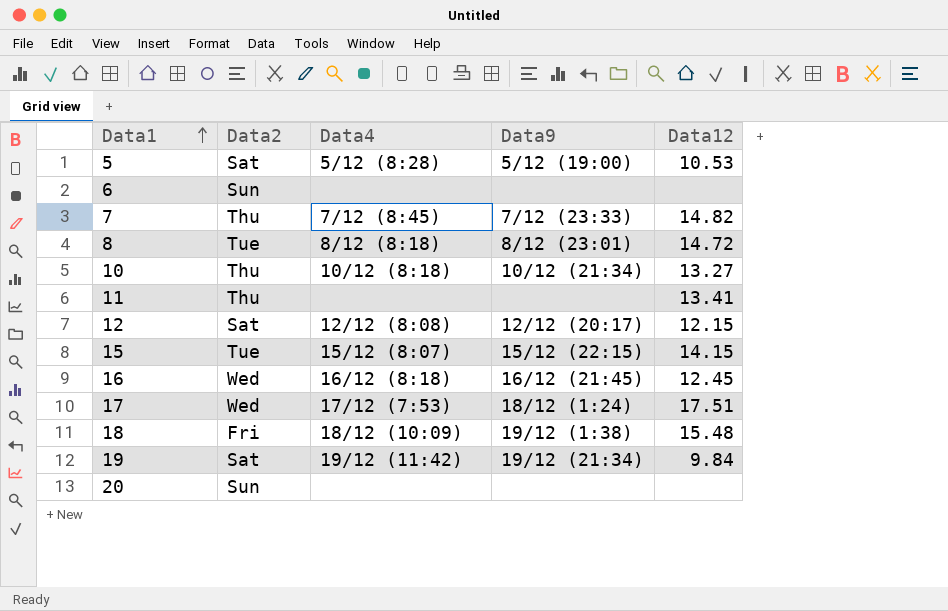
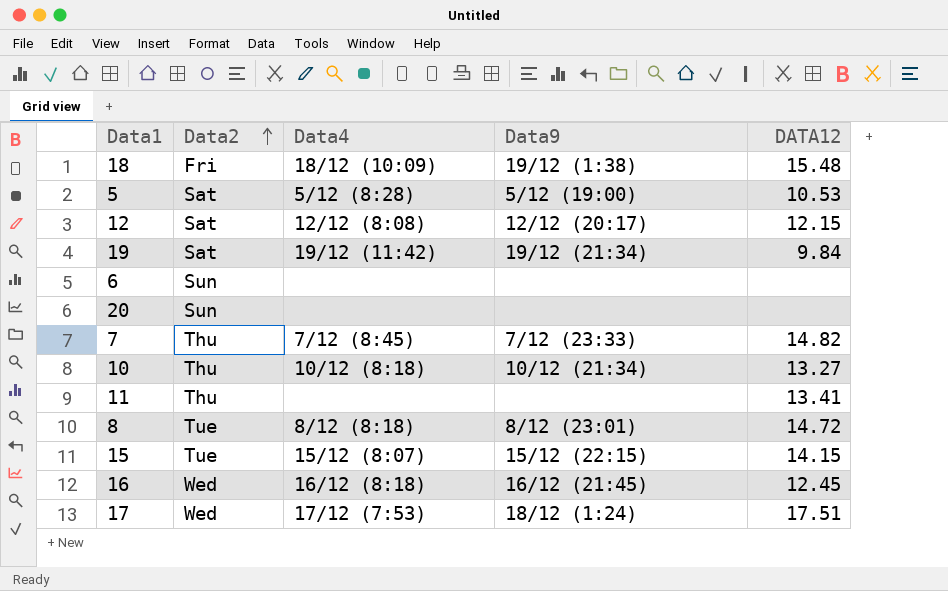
row order: Data1 ascending -> Data2 ascending
column name: Data12 -> DATA12

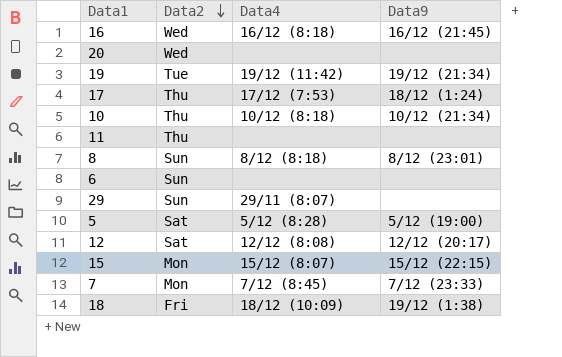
row order: Data2 ascending -> Data2 descending
column DATA12 | position: 5 -> none
20 | Data2: Sun -> Wed
19 | Data2: Sat -> Tue
17 | Data2: Wed -> Thu
8 | Data2: Tue -> Sun
row 29: none -> Sun | 29/11 (8:07) | none
15 | Data2: Tue -> Mon
7 | Data2: Thu -> Mon

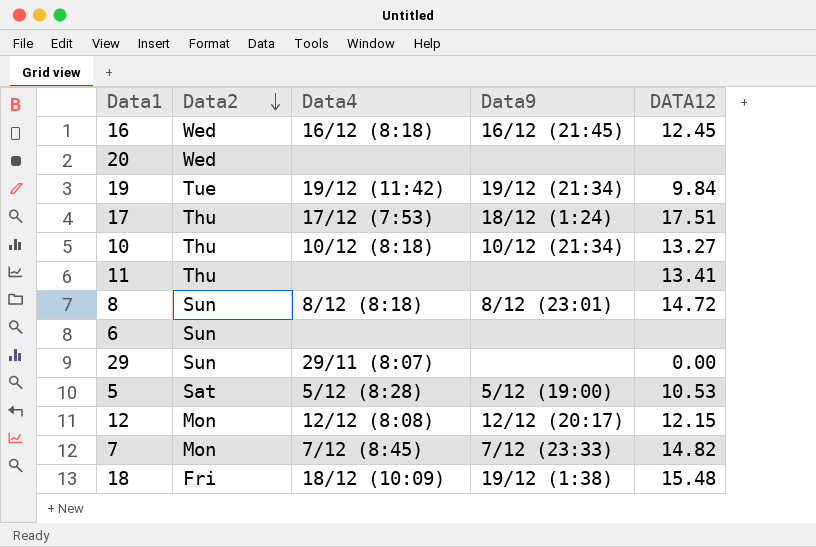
column DATA12 | position: none -> 5
row 15: Mon | 15/12 (8:07) | 15/12 (22:15) -> none
12 | Data2: Sat -> Mon

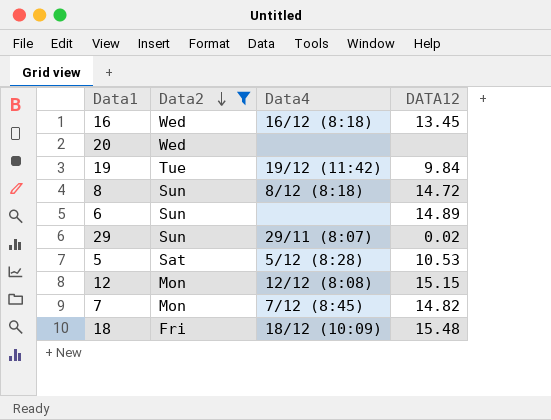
filter: none -> Data2 != Thu
column Data9 | position: 4 -> none
16 | DATA12: 12.45 -> 13.45
6 | DATA12: none -> 14.89
29 | DATA12: 0.00 -> 0.02
12 | DATA12: 12.15 -> 15.15

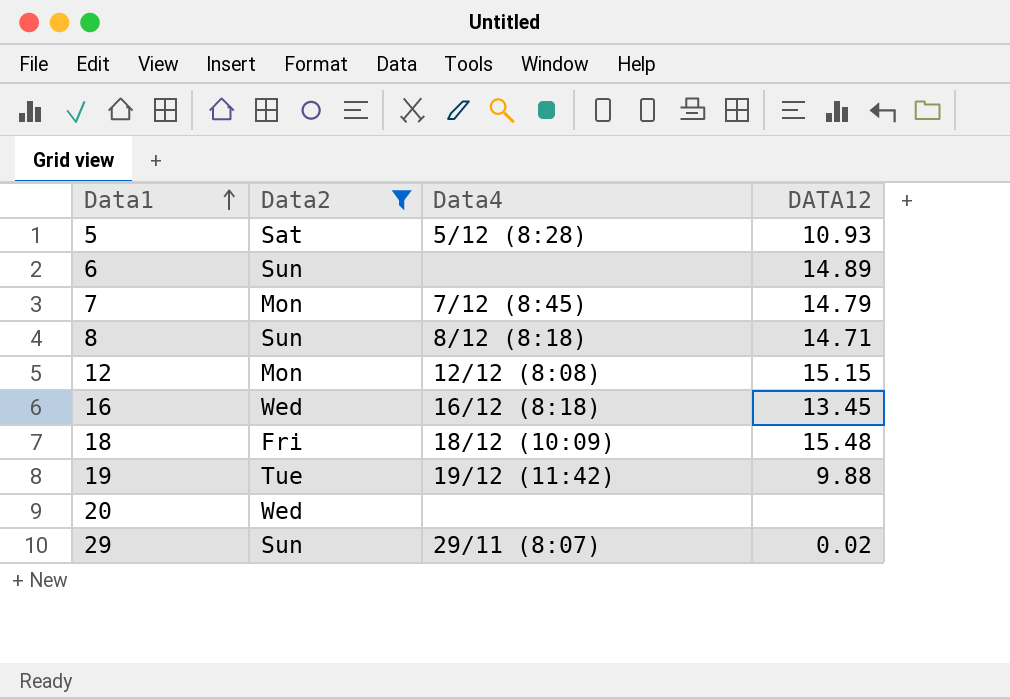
row order: Data2 descending -> Data1 ascending
5 | DATA12: 10.53 -> 10.93
7 | DATA12: 14.82 -> 14.79
8 | DATA12: 14.72 -> 14.71
19 | DATA12: 9.84 -> 9.88

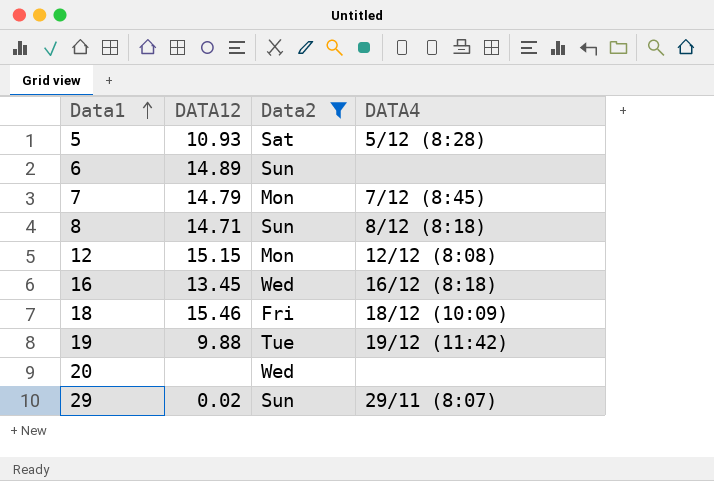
column DATA12 | position: 4 -> 2
column name: Data4 -> DATA4
18 | DATA12: 15.48 -> 15.46

